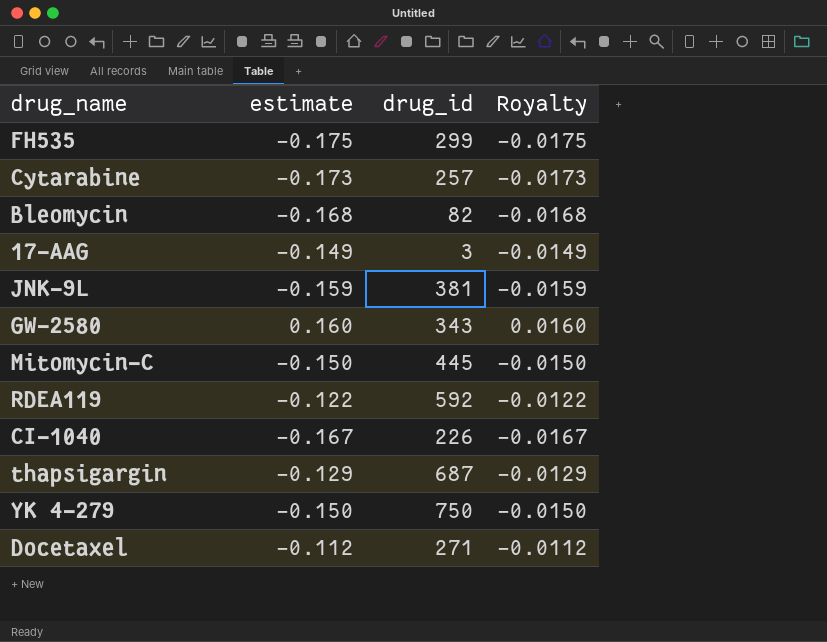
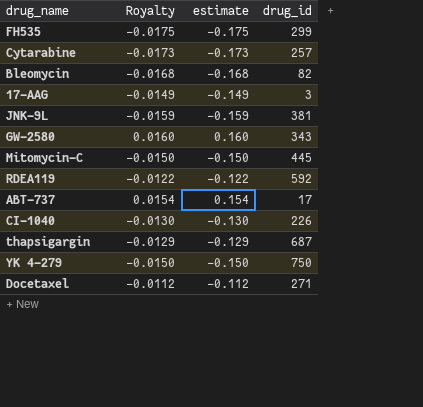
column Royalty | position: 4 -> 2
row ABT-737: none -> 0.0154 | 0.154 | 17
CI-1040 | Royalty: -0.0167 -> -0.0130
CI-1040 | estimate: -0.167 -> -0.130

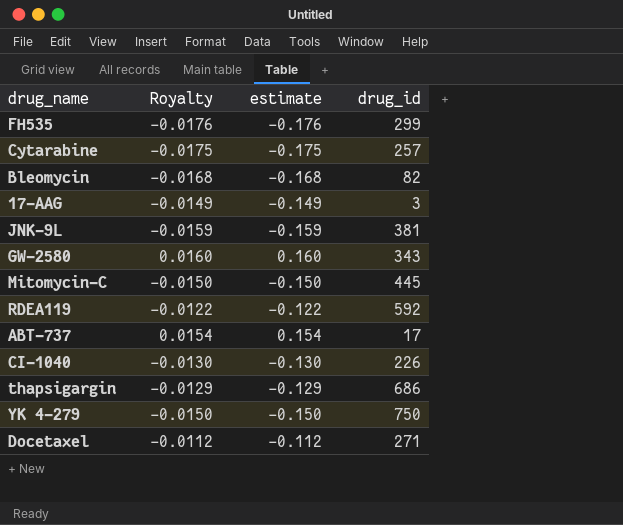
FH535 | Royalty: -0.0175 -> -0.0176
FH535 | estimate: -0.175 -> -0.176
Cytarabine | Royalty: -0.0173 -> -0.0175
Cytarabine | estimate: -0.173 -> -0.175
thapsigargin | drug_id: 687 -> 686

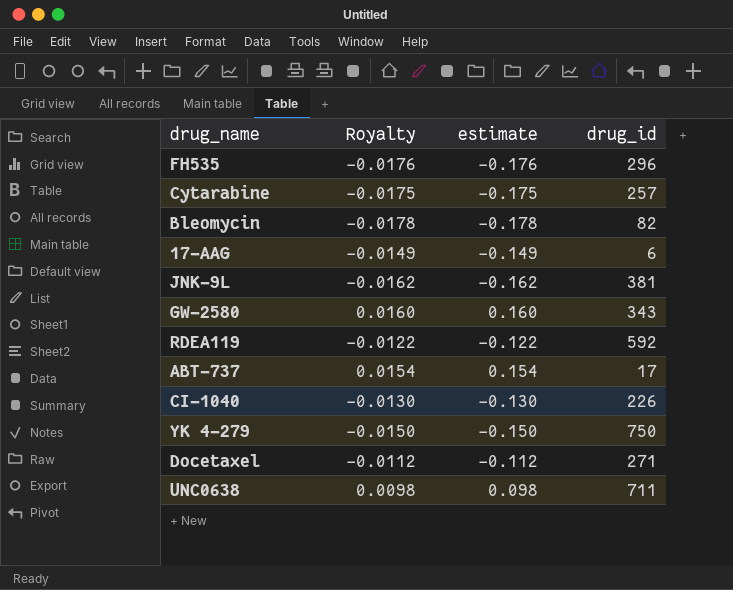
row Mitomycin-C: -0.0150 | -0.150 | 445 -> none
row thapsigargin: -0.0129 | -0.129 | 686 -> none
FH535 | drug_id: 299 -> 296
Bleomycin | Royalty: -0.0168 -> -0.0178
Bleomycin | estimate: -0.168 -> -0.178
17-AAG | drug_id: 3 -> 6
JNK-9L | Royalty: -0.0159 -> -0.0162
JNK-9L | estimate: -0.159 -> -0.162
row UNC0638: none -> 0.0098 | 0.098 | 711

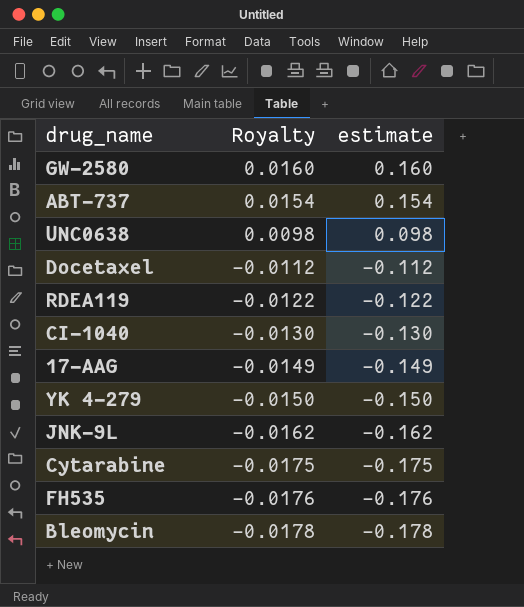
row order: none -> Royalty descending
column drug_id | position: 4 -> none

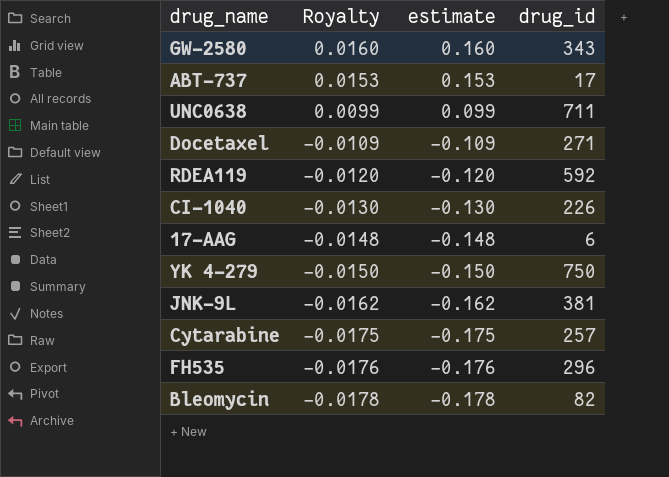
column drug_id | position: none -> 4
ABT-737 | Royalty: 0.0154 -> 0.0153
ABT-737 | estimate: 0.154 -> 0.153
UNC0638 | Royalty: 0.0098 -> 0.0099
UNC0638 | estimate: 0.098 -> 0.099
Docetaxel | Royalty: -0.0112 -> -0.0109
Docetaxel | estimate: -0.112 -> -0.109
RDEA119 | Royalty: -0.0122 -> -0.0120
RDEA119 | estimate: -0.122 -> -0.120
17-AAG | Royalty: -0.0149 -> -0.0148
17-AAG | estimate: -0.149 -> -0.148

